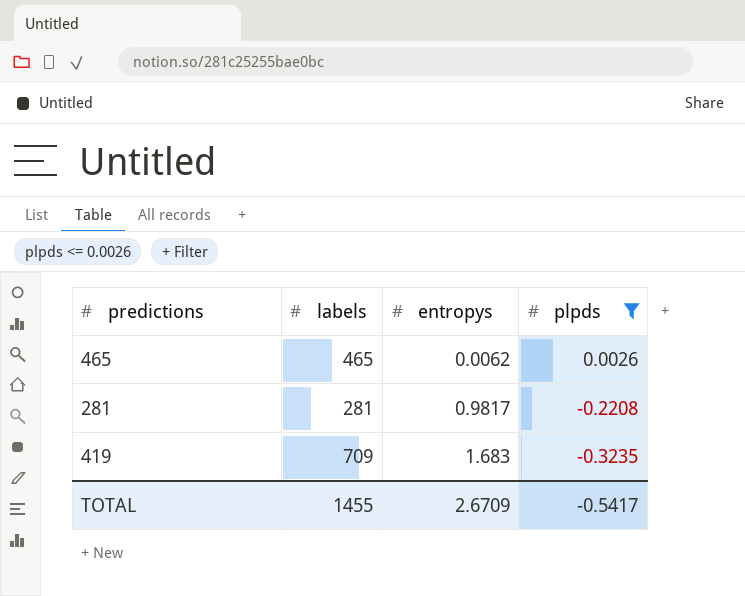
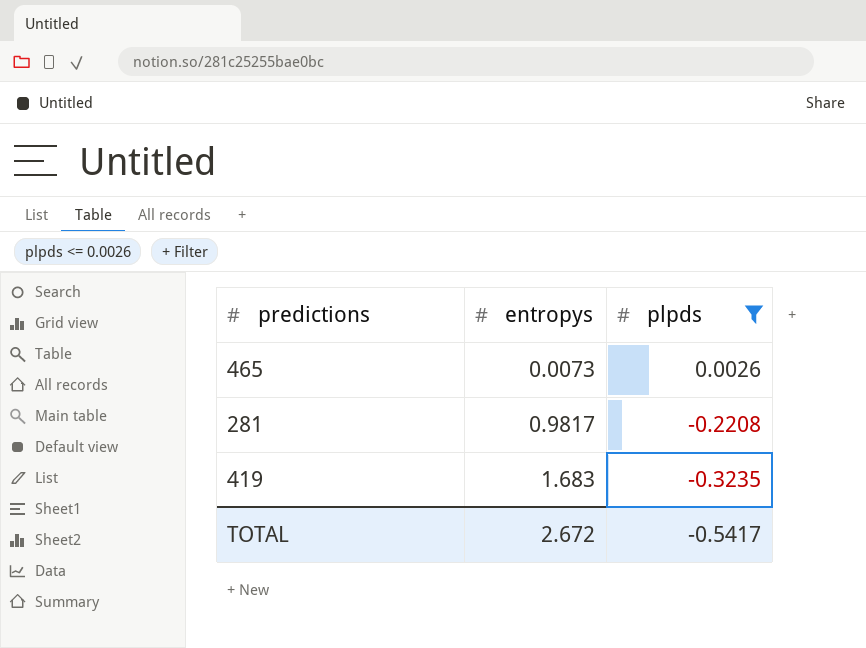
column labels | position: 2 -> none
465 | entropys: 0.0062 -> 0.0073
TOTAL | entropys: 2.6709 -> 2.672

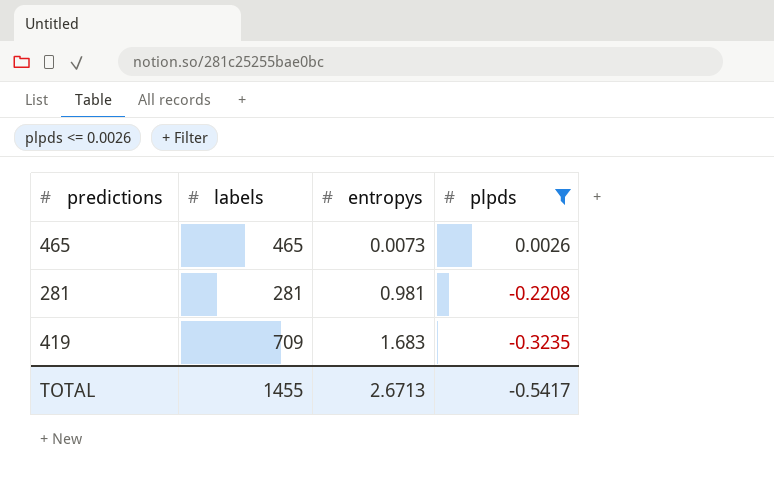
column labels | position: none -> 2
281 | entropys: 0.9817 -> 0.981
TOTAL | entropys: 2.672 -> 2.6713

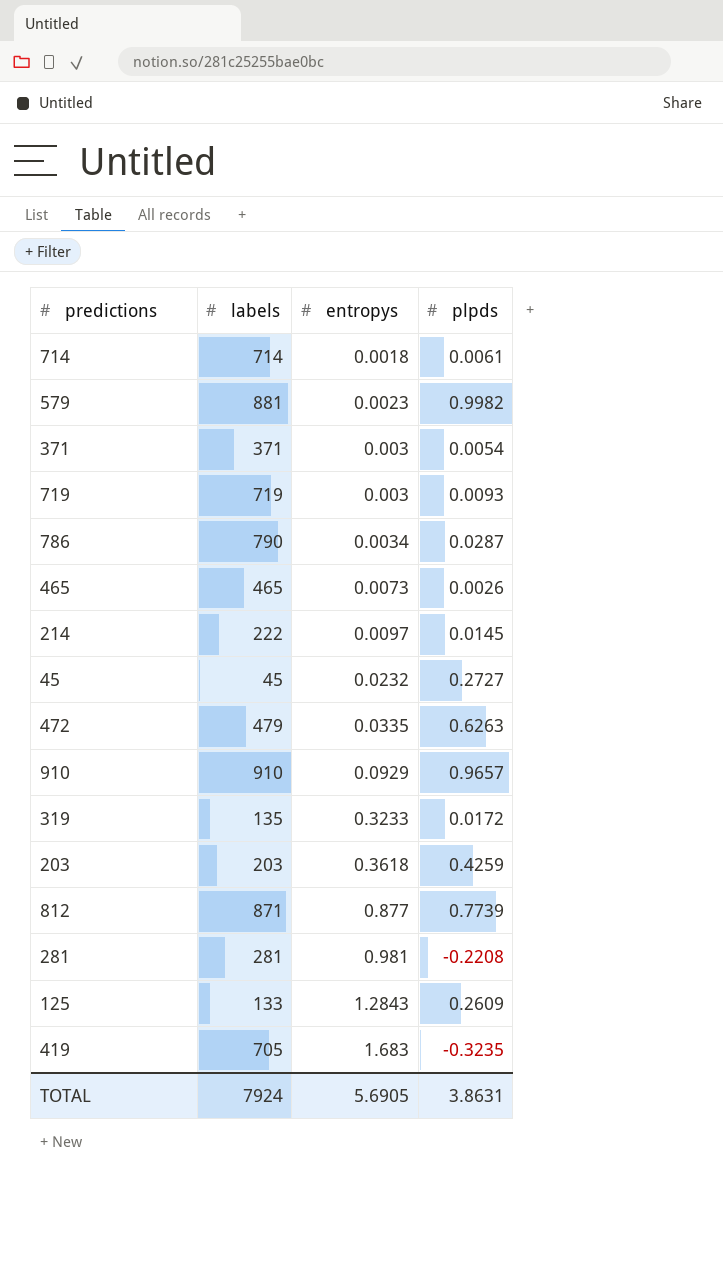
filter: plpds <= 0.0026 -> none
419 | labels: 709 -> 705
TOTAL | labels: 1455 -> 7924
TOTAL | entropys: 2.6713 -> 5.6905
TOTAL | plpds: -0.5417 -> 3.8631

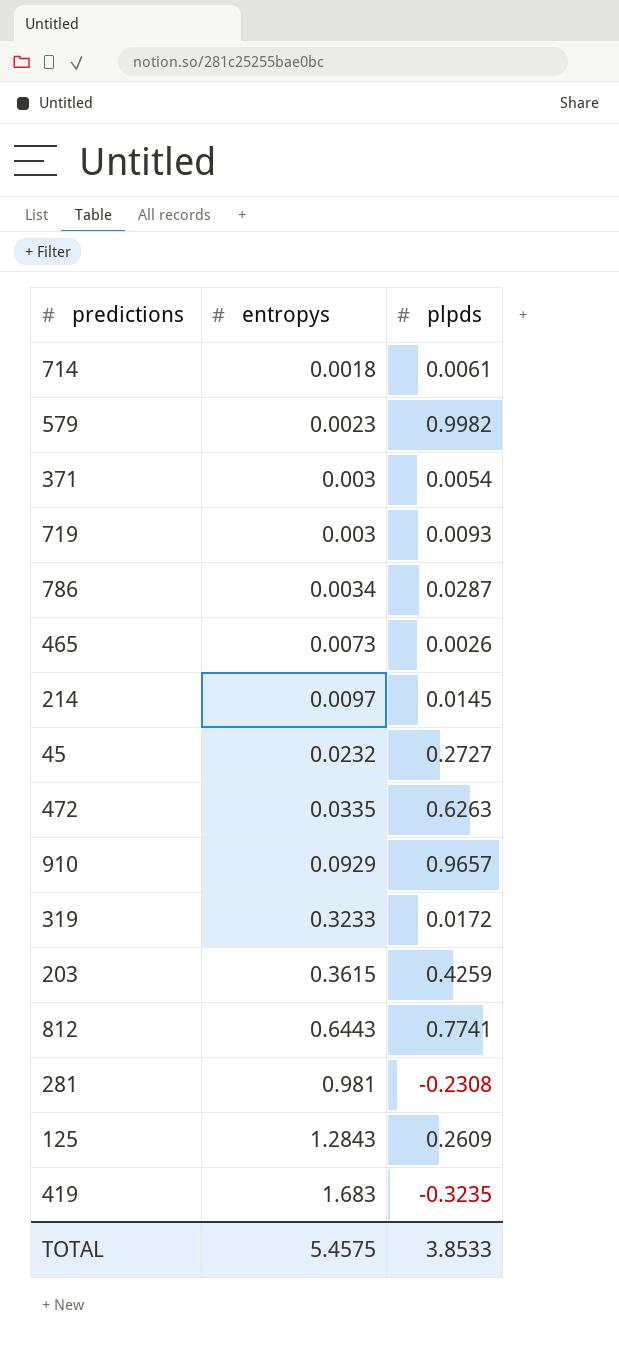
column labels | position: 2 -> none
203 | entropys: 0.3618 -> 0.3615
812 | entropys: 0.877 -> 0.6443
812 | plpds: 0.7739 -> 0.7741
281 | plpds: -0.2208 -> -0.2308
TOTAL | entropys: 5.6905 -> 5.4575
TOTAL | plpds: 3.8631 -> 3.8533

